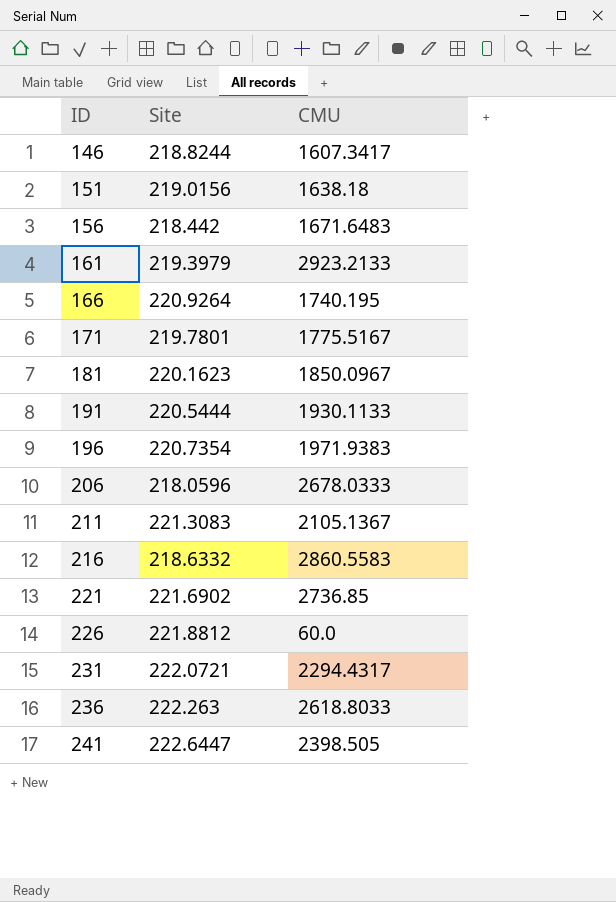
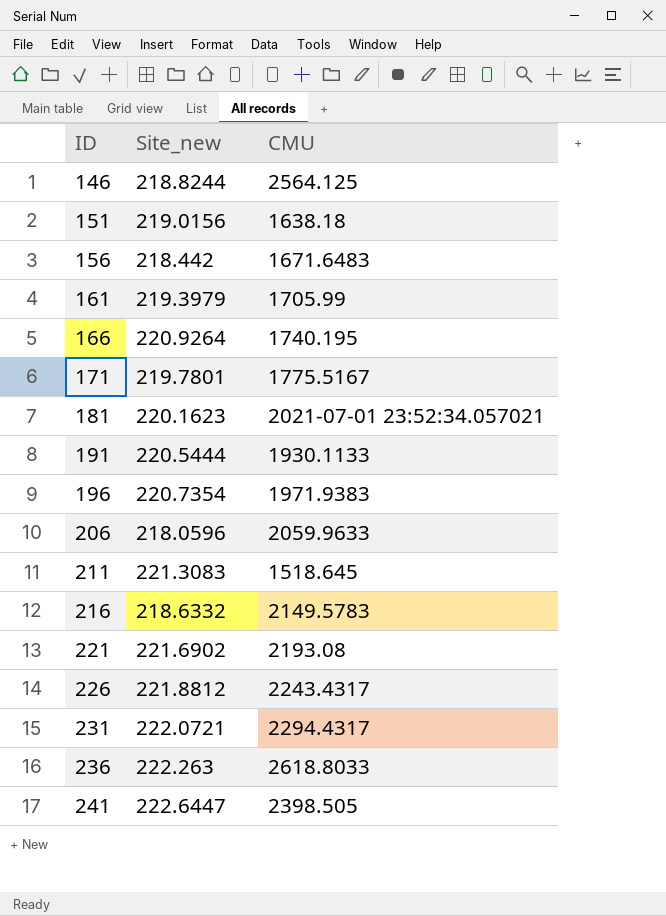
column name: Site -> Site_new
146 | CMU: 1607.3417 -> 2564.125
161 | CMU: 2923.2133 -> 1705.99
181 | CMU: 1850.0967 -> 2021-07-01 23:52:34.057021
206 | CMU: 2678.0333 -> 2059.9633
211 | CMU: 2105.1367 -> 1518.645
216 | CMU: 2860.5583 -> 2149.5783
221 | CMU: 2736.85 -> 2193.08
226 | CMU: 60.0 -> 2243.4317

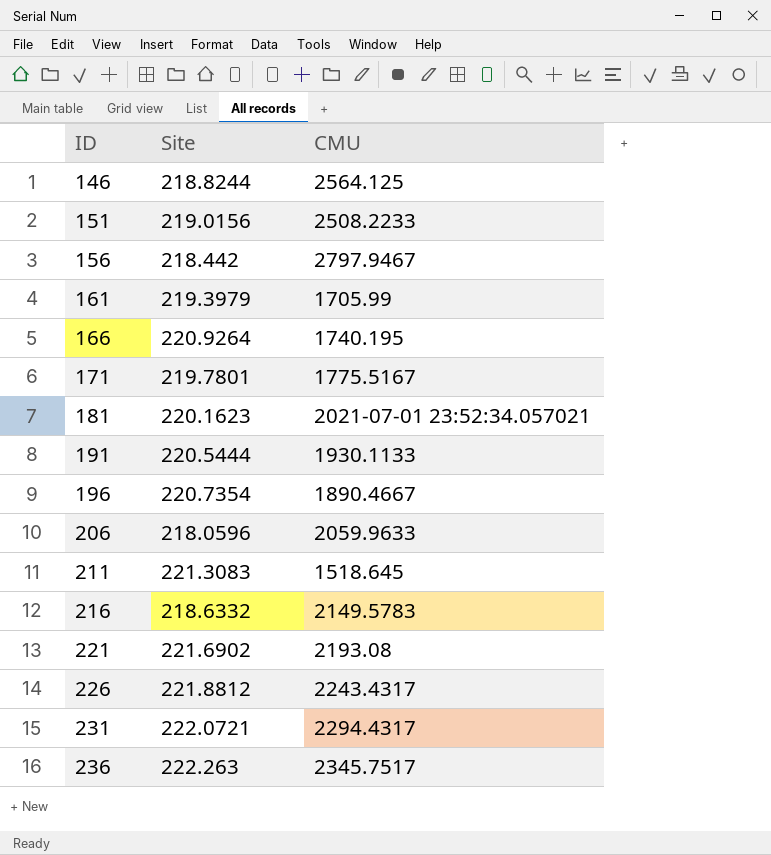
column name: Site_new -> Site
row 241: 222.6447 | 2398.505 -> none
151 | CMU: 1638.18 -> 2508.2233
156 | CMU: 1671.6483 -> 2797.9467
196 | CMU: 1971.9383 -> 1890.4667
236 | CMU: 2618.8033 -> 2345.7517

